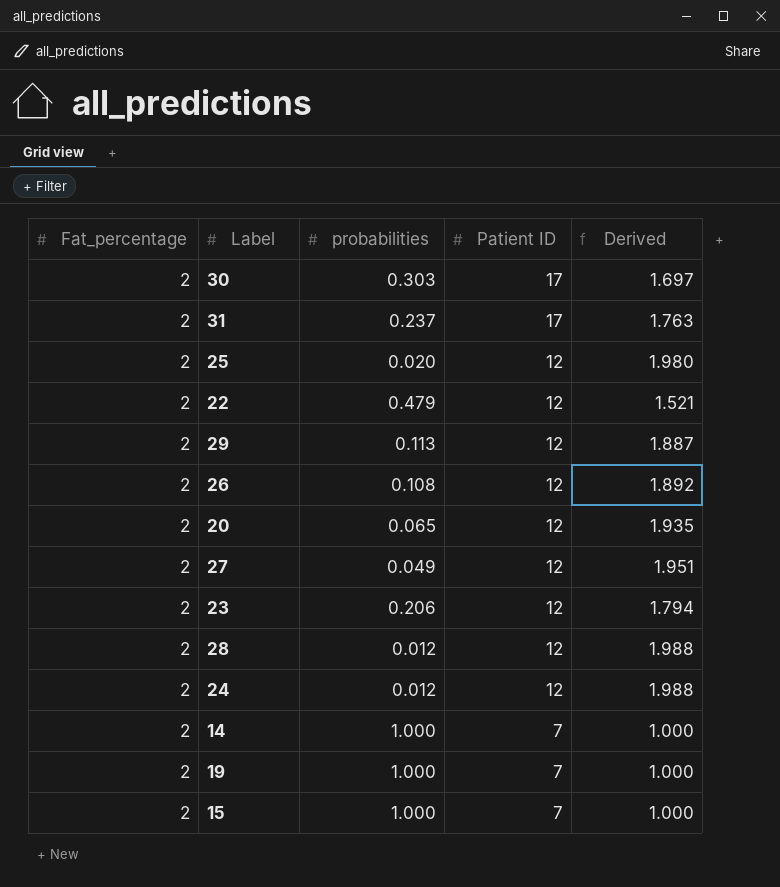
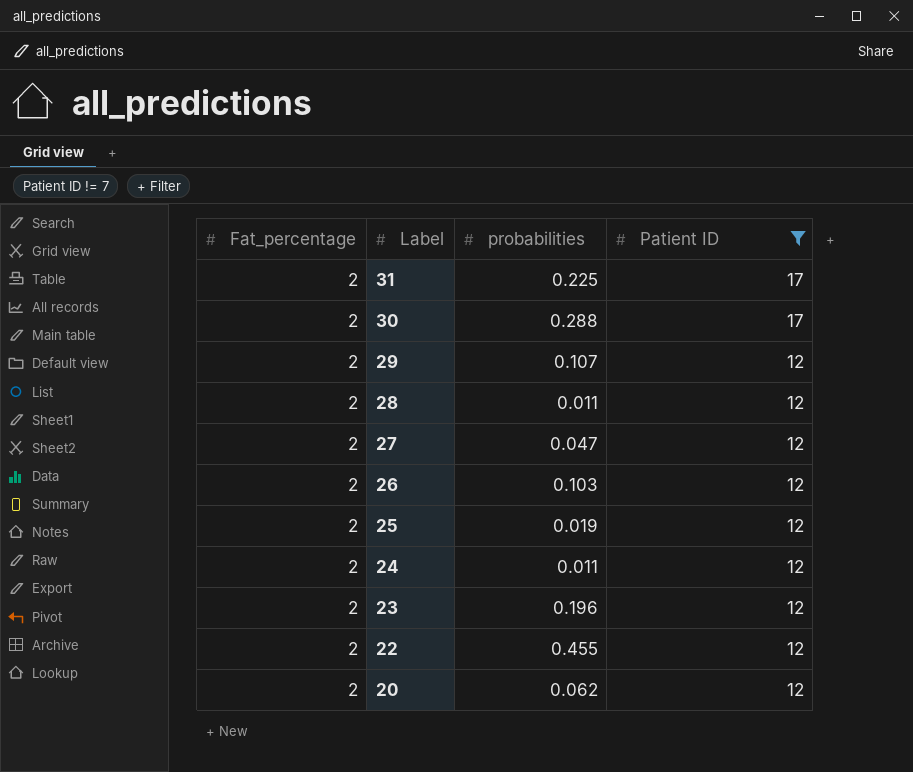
filter: none -> Patient ID != 7
row order: Patient ID descending -> Label descending
column Derived | formula: [Fat_percentage] - [probabilities] -> none
31 | probabilities: 0.237 -> 0.225
30 | probabilities: 0.303 -> 0.288
29 | probabilities: 0.113 -> 0.107
28 | probabilities: 0.012 -> 0.011
27 | probabilities: 0.049 -> 0.047
26 | probabilities: 0.108 -> 0.103
25 | probabilities: 0.020 -> 0.019
24 | probabilities: 0.012 -> 0.011
23 | probabilities: 0.206 -> 0.196
22 | probabilities: 0.479 -> 0.455
20 | probabilities: 0.065 -> 0.062

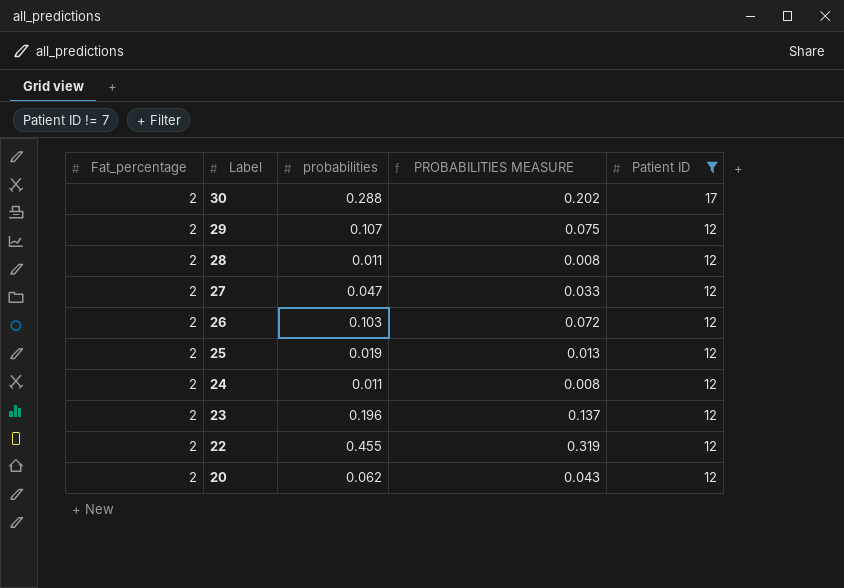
column PROBABILITIES MEASURE | formula: none -> [probabilities] * 0.7
row 31: 2 | 0.225 | 17 -> none

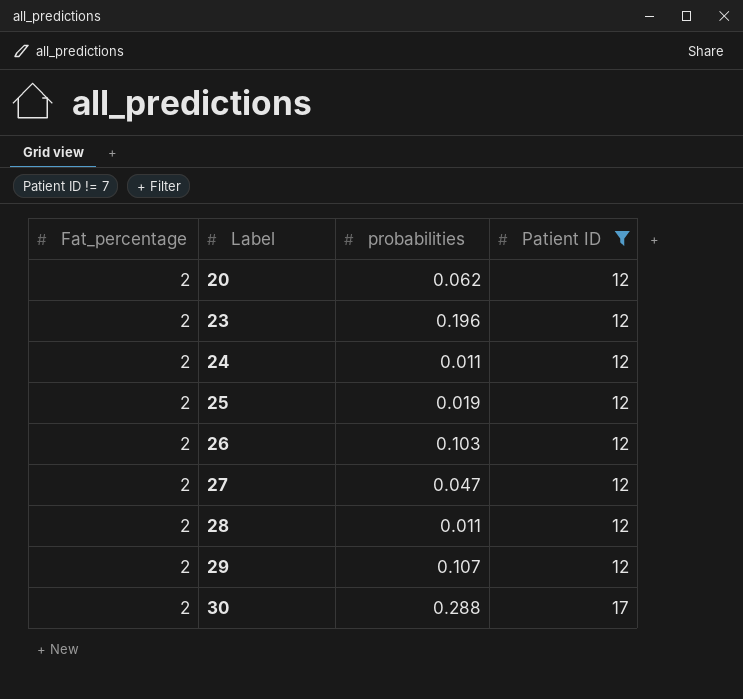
row order: Label descending -> Label ascending
column PROBABILITIES MEASURE | formula: [probabilities] * 0.7 -> none
row 22: 2 | 0.455 | 0.319 | 12 -> none

